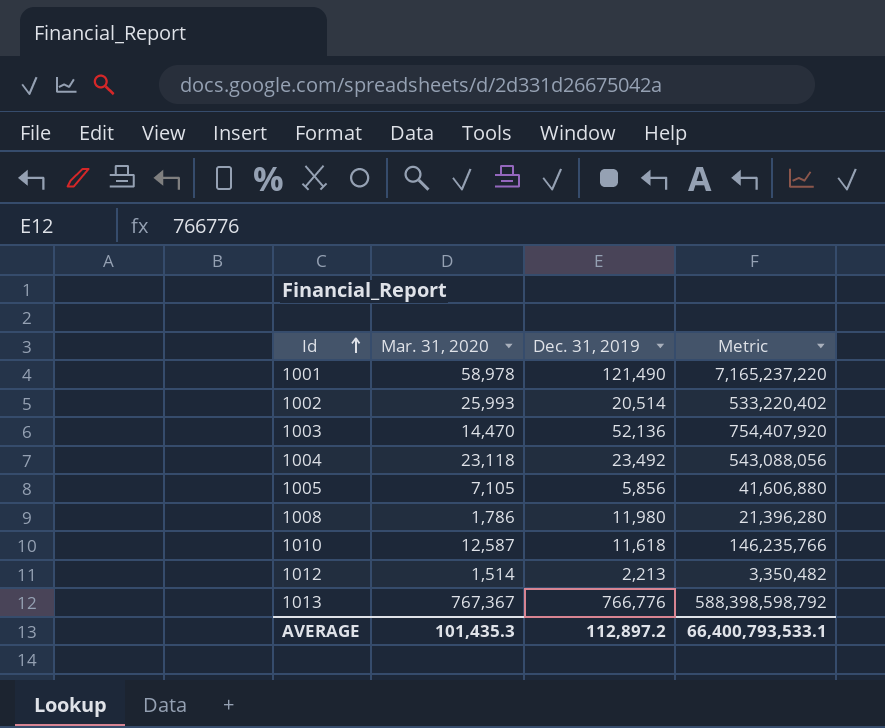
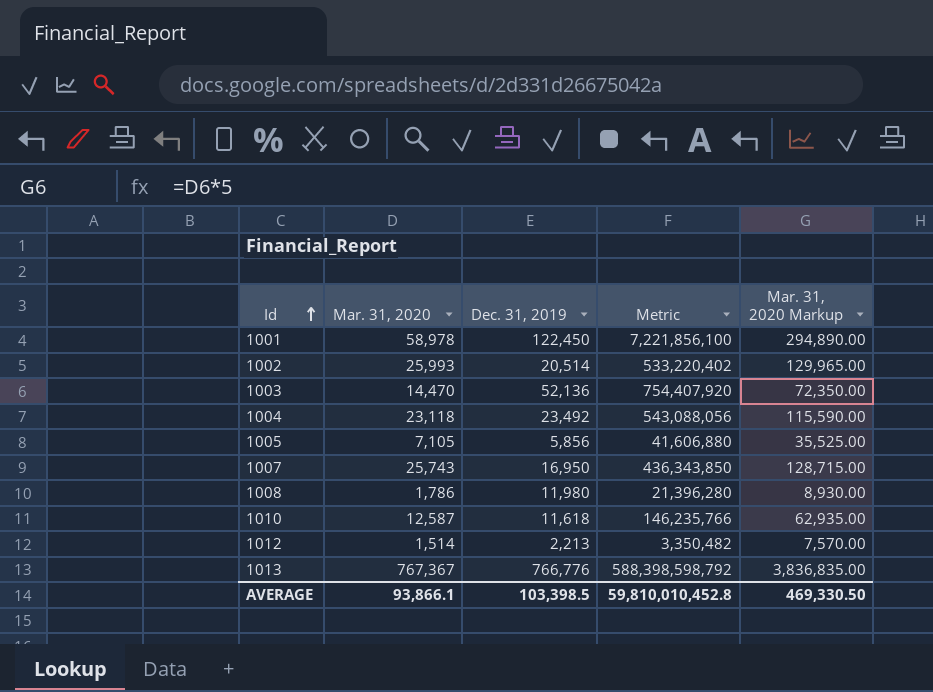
column Mar. 31, 2020 Markup | formula: none -> [Mar. 31, 2020] * 5
1001 | Dec. 31, 2019: 121,490 -> 122,450
1001 | Metric: 7,165,237,220 -> 7,221,856,100
row 1007: none -> 25,743 | 16,950 | 436,343,850 | 128,715.00
AVERAGE | Mar. 31, 2020: 101,435.3 -> 93,866.1
AVERAGE | Dec. 31, 2019: 112,897.2 -> 103,398.5
AVERAGE | Metric: 66,400,793,533.1 -> 59,810,010,452.8

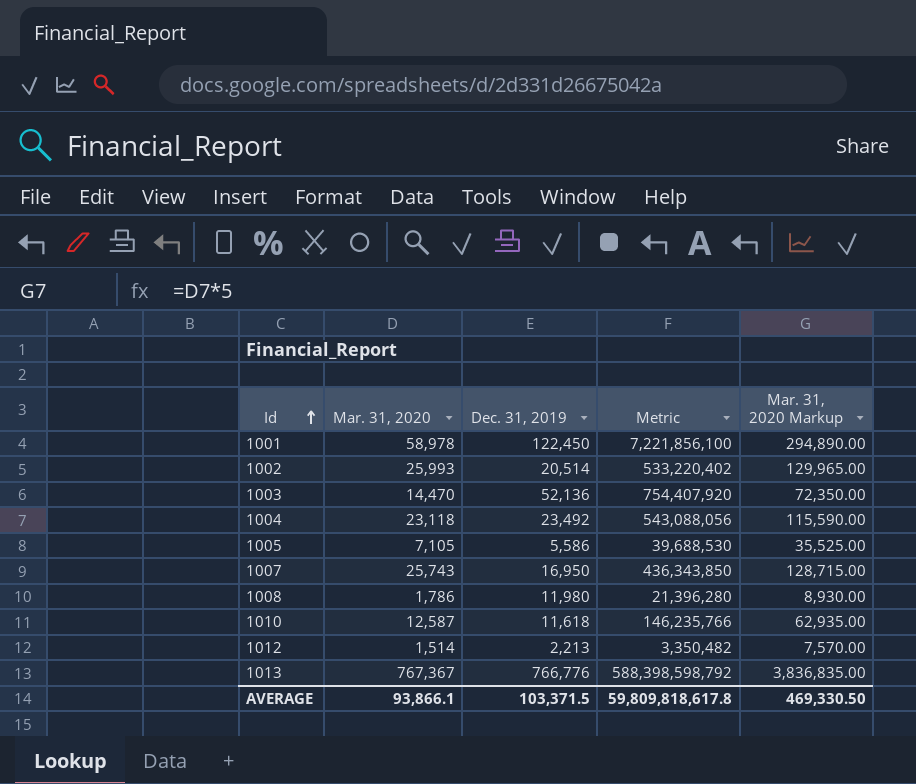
1005 | Dec. 31, 2019: 5,856 -> 5,586
1005 | Metric: 41,606,880 -> 39,688,530
AVERAGE | Dec. 31, 2019: 103,398.5 -> 103,371.5
AVERAGE | Metric: 59,810,010,452.8 -> 59,809,818,617.8

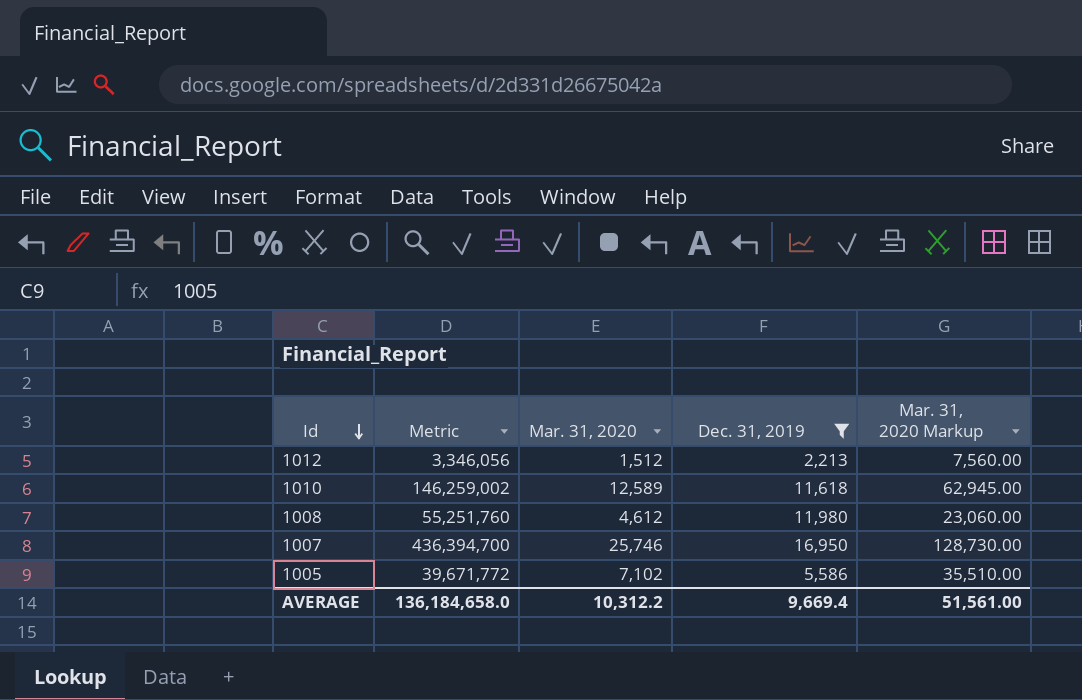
filter: none -> Dec. 31, 2019 <= 16,950
row order: Id ascending -> Id descending
column Metric | position: 4 -> 2
1012 | Metric: 3,350,482 -> 3,346,056
1012 | Mar. 31, 2020: 1,514 -> 1,512
1012 | Mar. 31, 2020 Markup: 7,570.00 -> 7,560.00
1010 | Metric: 146,235,766 -> 146,259,002
1010 | Mar. 31, 2020: 12,587 -> 12,589
1010 | Mar. 31, 2020 Markup: 62,935.00 -> 62,945.00
1008 | Metric: 21,396,280 -> 55,251,760
1008 | Mar. 31, 2020: 1,786 -> 4,612
1008 | Mar. 31, 2020 Markup: 8,930.00 -> 23,060.00
1007 | Metric: 436,343,850 -> 436,394,700
1007 | Mar. 31, 2020: 25,743 -> 25,746
1007 | Mar. 31, 2020 Markup: 128,715.00 -> 128,730.00
1005 | Metric: 39,688,530 -> 39,671,772
1005 | Mar. 31, 2020: 7,105 -> 7,102
1005 | Mar. 31, 2020 Markup: 35,525.00 -> 35,510.00
AVERAGE | Metric: 59,809,818,617.8 -> 136,184,658.0
AVERAGE | Mar. 31, 2020: 93,866.1 -> 10,312.2
AVERAGE | Dec. 31, 2019: 103,371.5 -> 9,669.4
AVERAGE | Mar. 31, 2020 Markup: 469,330.50 -> 51,561.00

